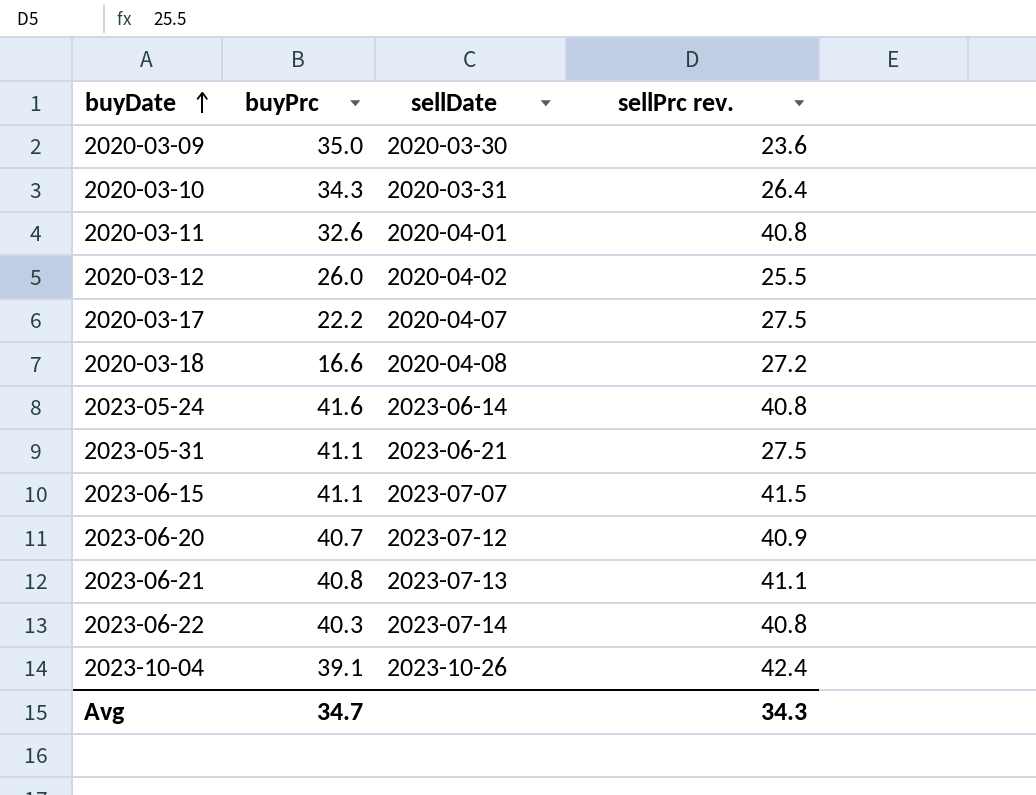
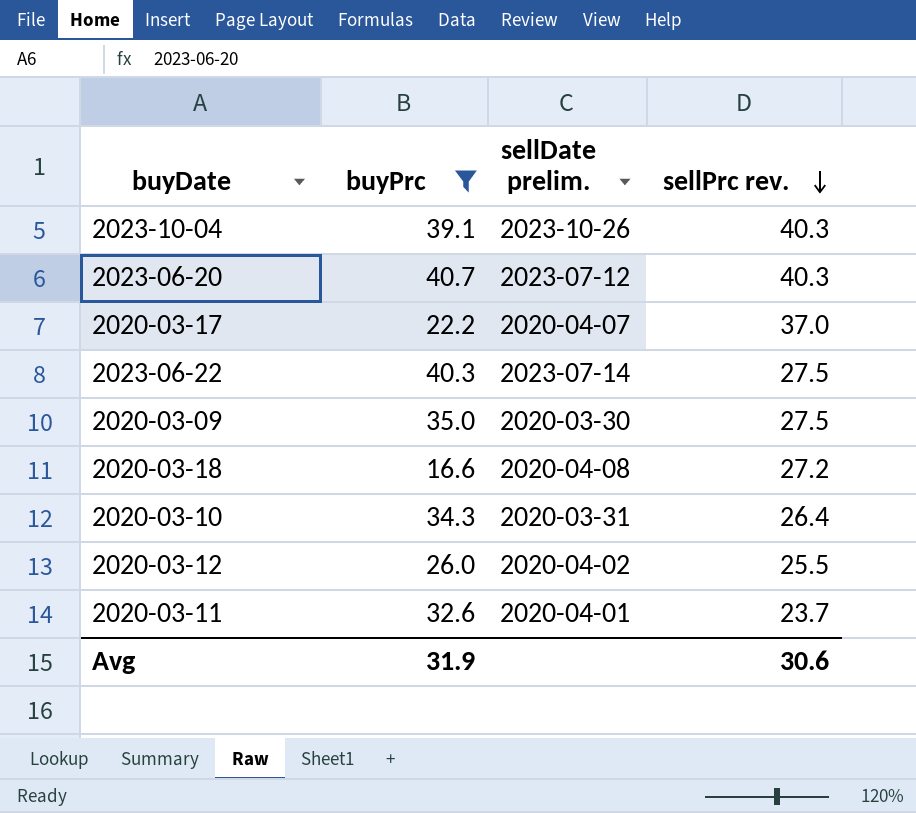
filter: none -> buyPrc <= 40.7
row order: buyDate ascending -> sellPrc rev. descending
column name: sellDate -> sellDate prelim.
2023-10-04 | sellPrc rev.: 42.4 -> 40.3
2023-06-20 | sellPrc rev.: 40.9 -> 40.3
2020-03-17 | sellPrc rev.: 27.5 -> 37.0
2023-06-22 | sellPrc rev.: 40.8 -> 27.5
2020-03-09 | sellPrc rev.: 23.6 -> 27.5
2020-03-11 | sellPrc rev.: 40.8 -> 23.7
Avg | buyPrc: 34.7 -> 31.9
Avg | sellPrc rev.: 34.3 -> 30.6

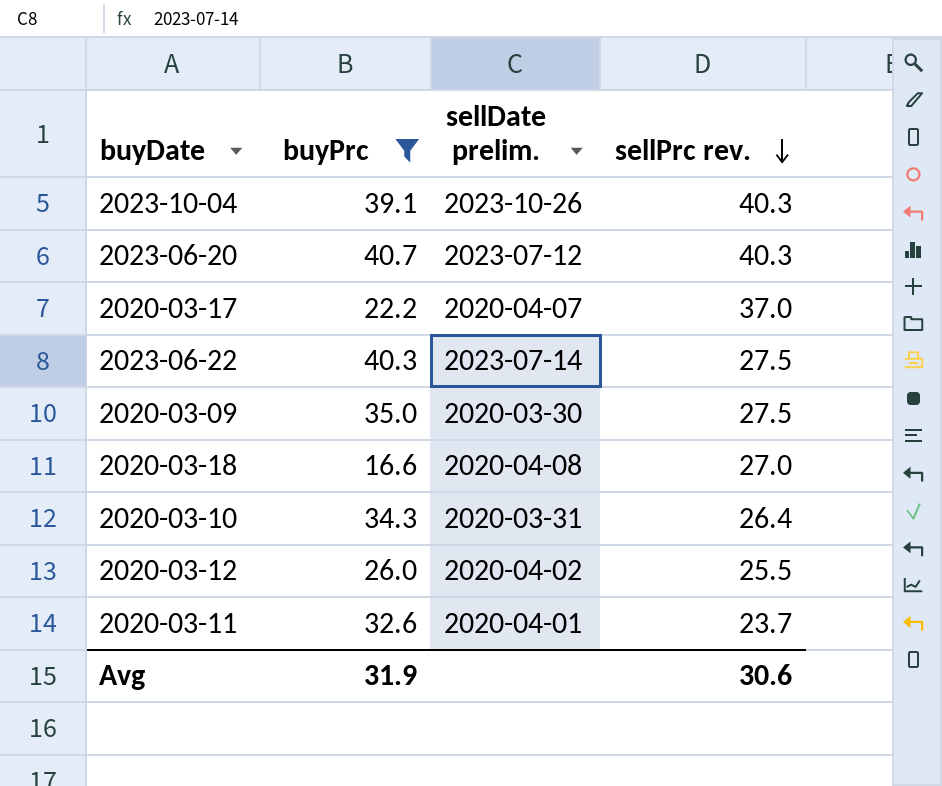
2020-03-18 | sellPrc rev.: 27.2 -> 27.0

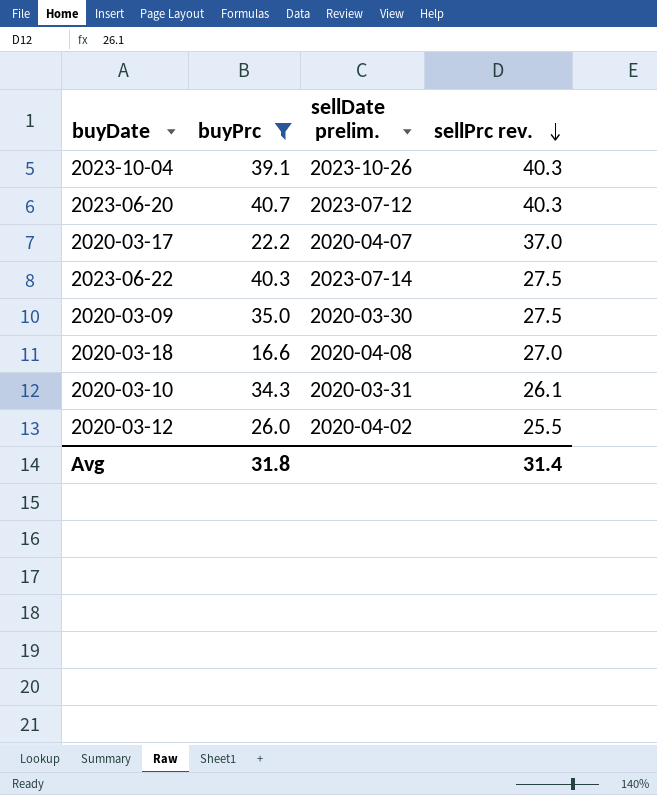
row 2020-03-11: 32.6 | 2020-04-01 | 23.7 -> none
2020-03-10 | sellPrc rev.: 26.4 -> 26.1
Avg | buyPrc: 31.9 -> 31.8
Avg | sellPrc rev.: 30.6 -> 31.4

